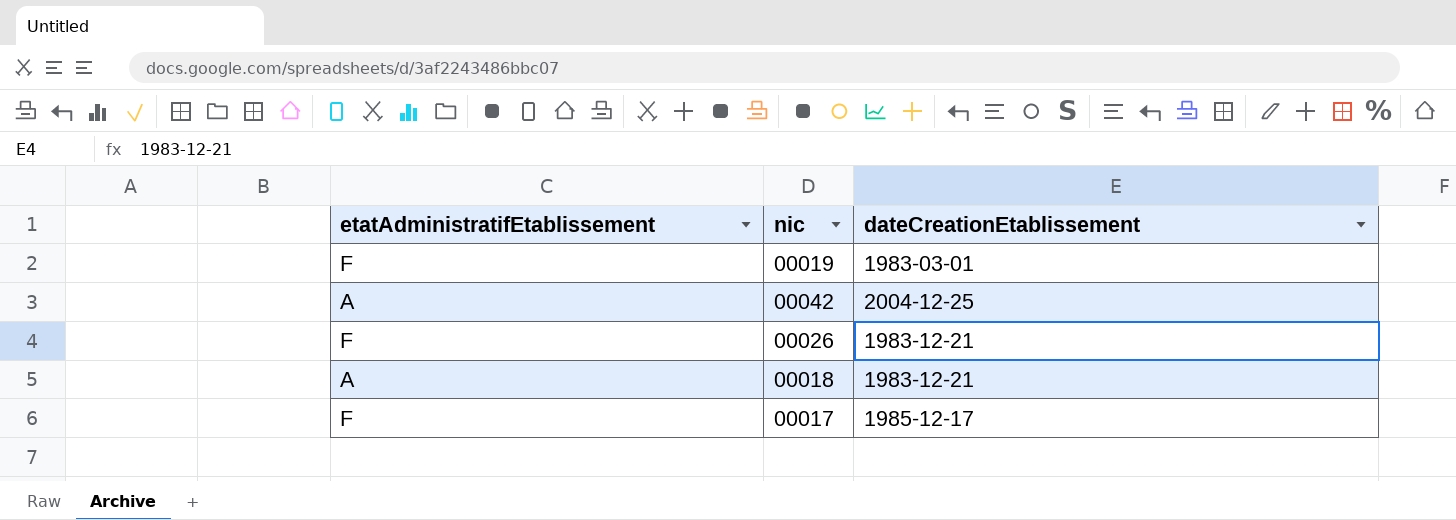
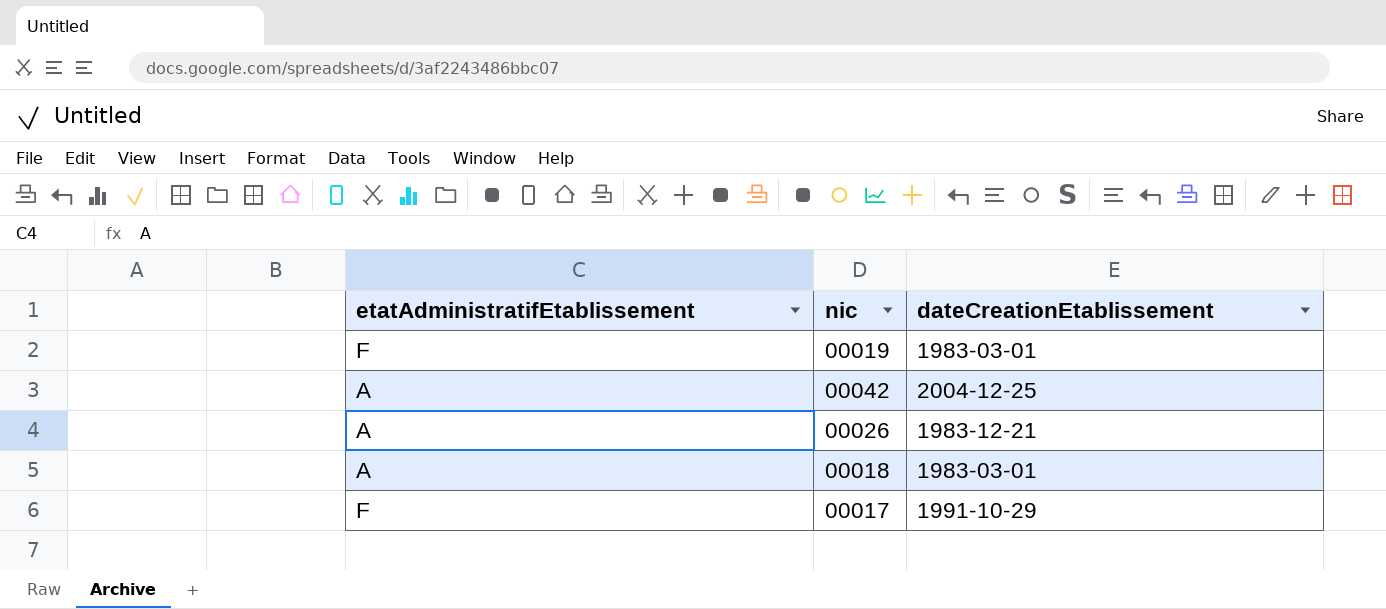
00026 | etatAdministratifEtablissement: F -> A
00018 | dateCreationEtablissement: 1983-12-21 -> 1983-03-01
00017 | dateCreationEtablissement: 1985-12-17 -> 1991-10-29

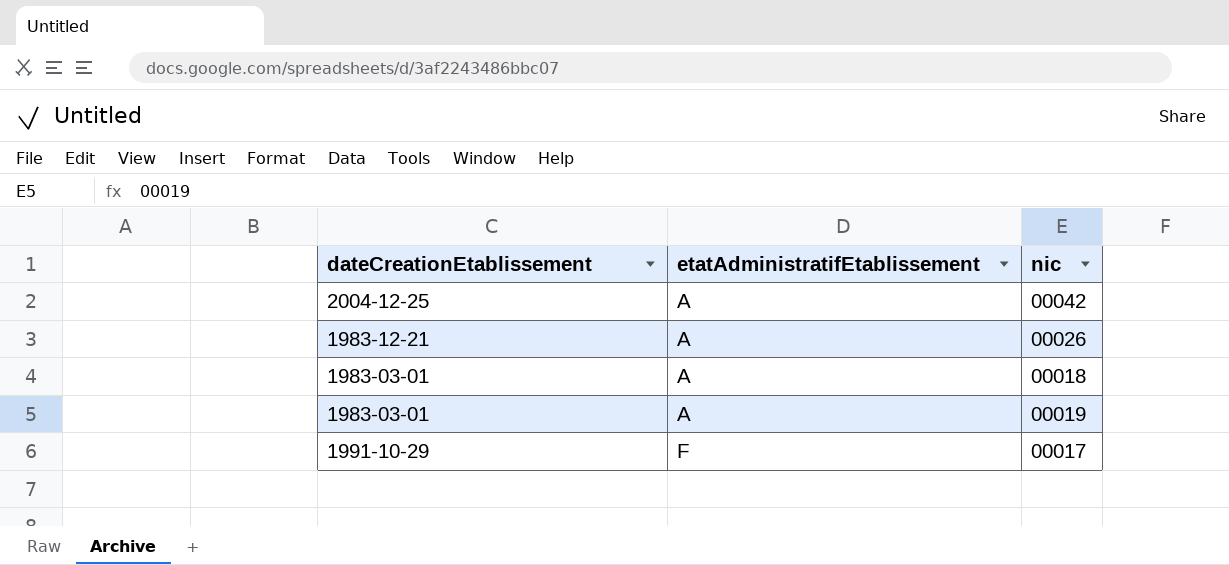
row order: none -> etatAdministratifEtablissement ascending
column dateCreationEtablissement | position: 3 -> 1
00019 | etatAdministratifEtablissement: F -> A

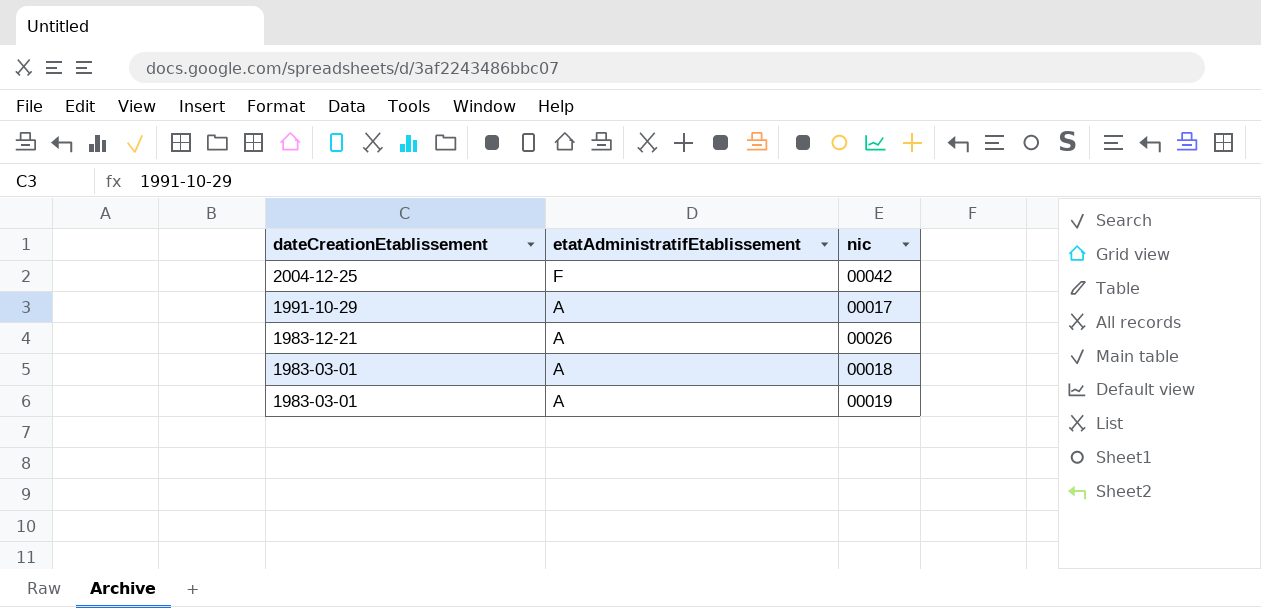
row order: etatAdministratifEtablissement ascending -> dateCreationEtablissement descending
00042 | etatAdministratifEtablissement: A -> F
00017 | etatAdministratifEtablissement: F -> A

